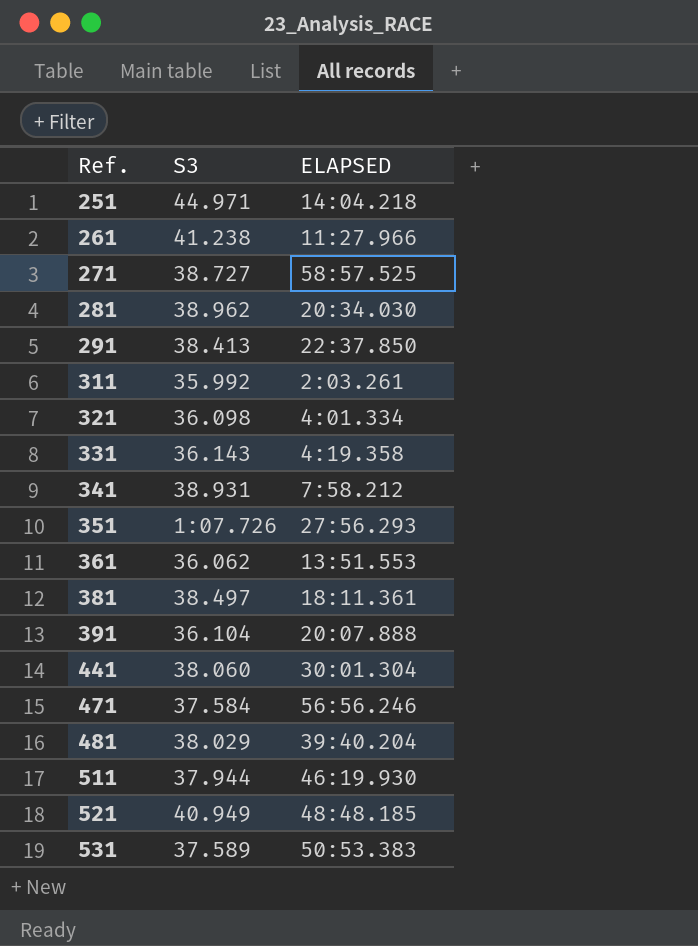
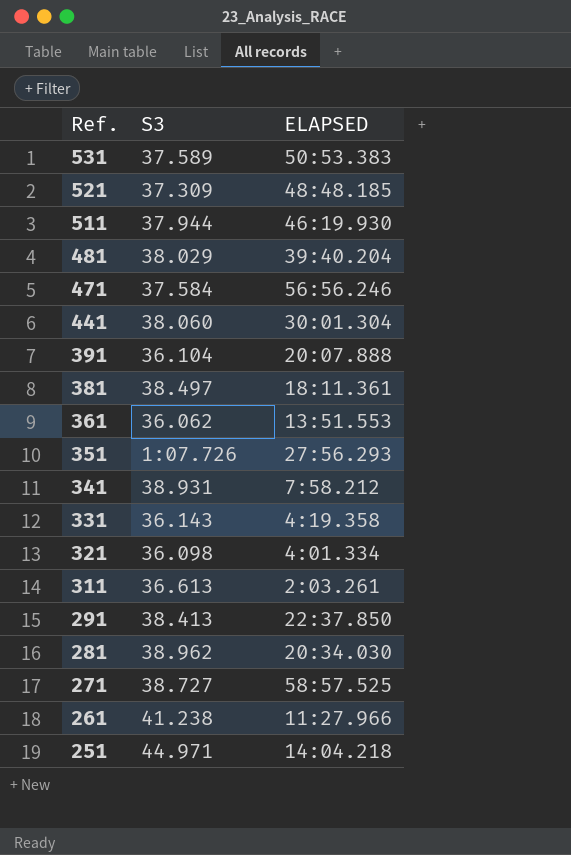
row order: Ref. ascending -> Ref. descending
521 | S3: 40.949 -> 37.309
311 | S3: 35.992 -> 36.613

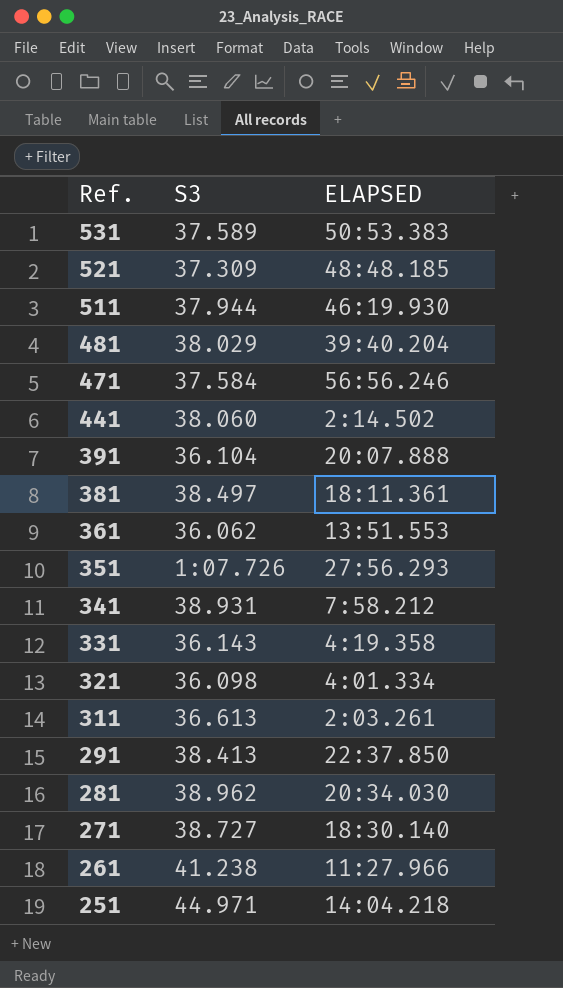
441 | ELAPSED: 30:01.304 -> 2:14.502
271 | ELAPSED: 58:57.525 -> 18:30.140

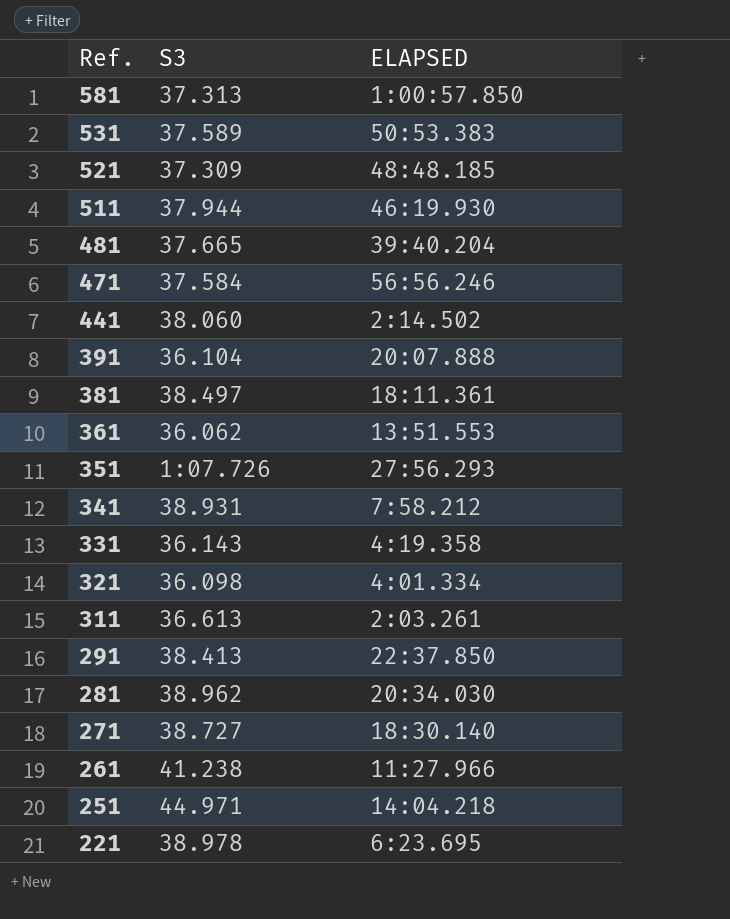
row 581: none -> 37.313 | 1:00:57.850
481 | S3: 38.029 -> 37.665
row 221: none -> 38.978 | 6:23.695

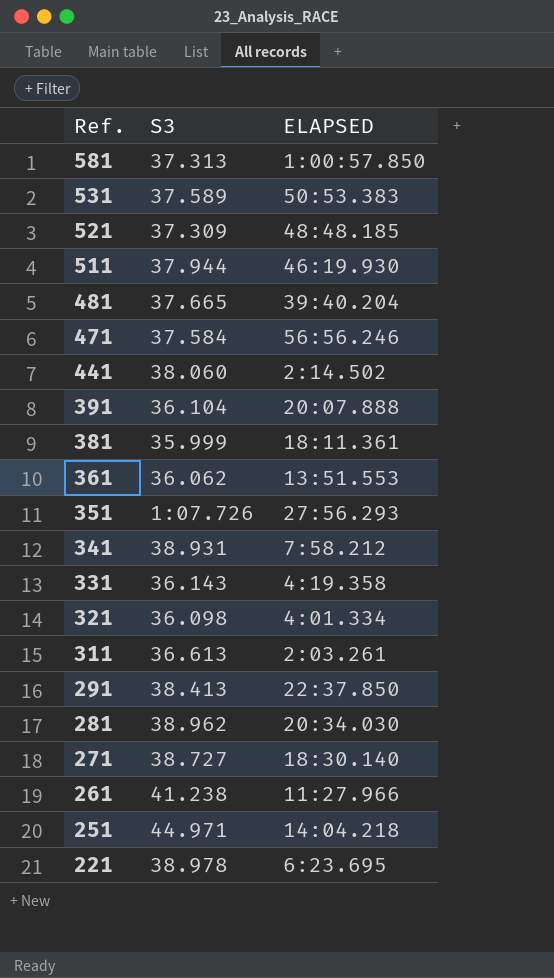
381 | S3: 38.497 -> 35.999

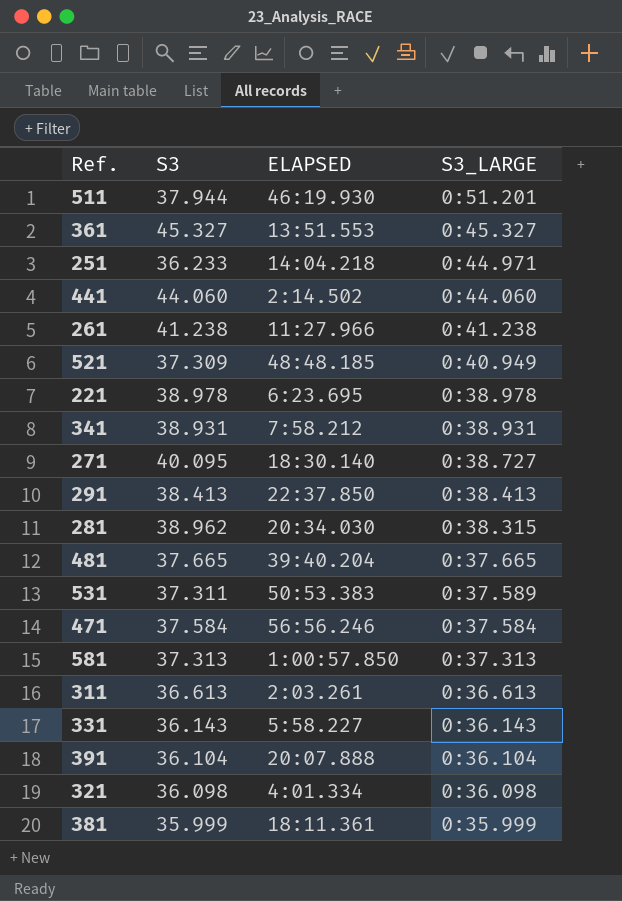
row order: Ref. descending -> S3_LARGE descending
column S3_LARGE | position: none -> 4
row 351: 1:07.726 | 27:56.293 -> none
361 | S3: 36.062 -> 45.327
251 | S3: 44.971 -> 36.233
441 | S3: 38.060 -> 44.060
271 | S3: 38.727 -> 40.095
531 | S3: 37.589 -> 37.311
331 | ELAPSED: 4:19.358 -> 5:58.227

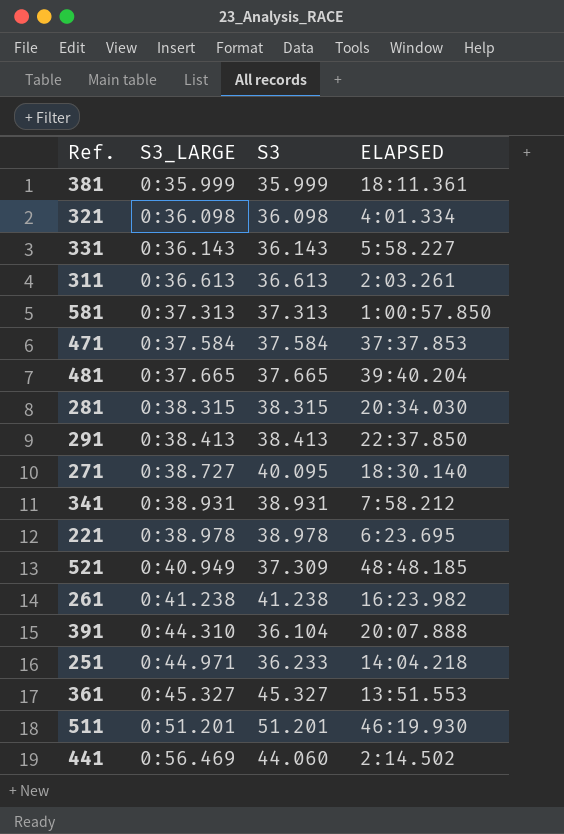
row order: S3_LARGE descending -> S3_LARGE ascending
column S3_LARGE | position: 4 -> 2
row 531: 37.311 | 50:53.383 | 0:37.589 -> none
471 | ELAPSED: 56:56.246 -> 37:37.853
281 | S3: 38.962 -> 38.315
261 | ELAPSED: 11:27.966 -> 16:23.982
391 | S3_LARGE: 0:36.104 -> 0:44.310
511 | S3: 37.944 -> 51.201
441 | S3_LARGE: 0:44.060 -> 0:56.469

